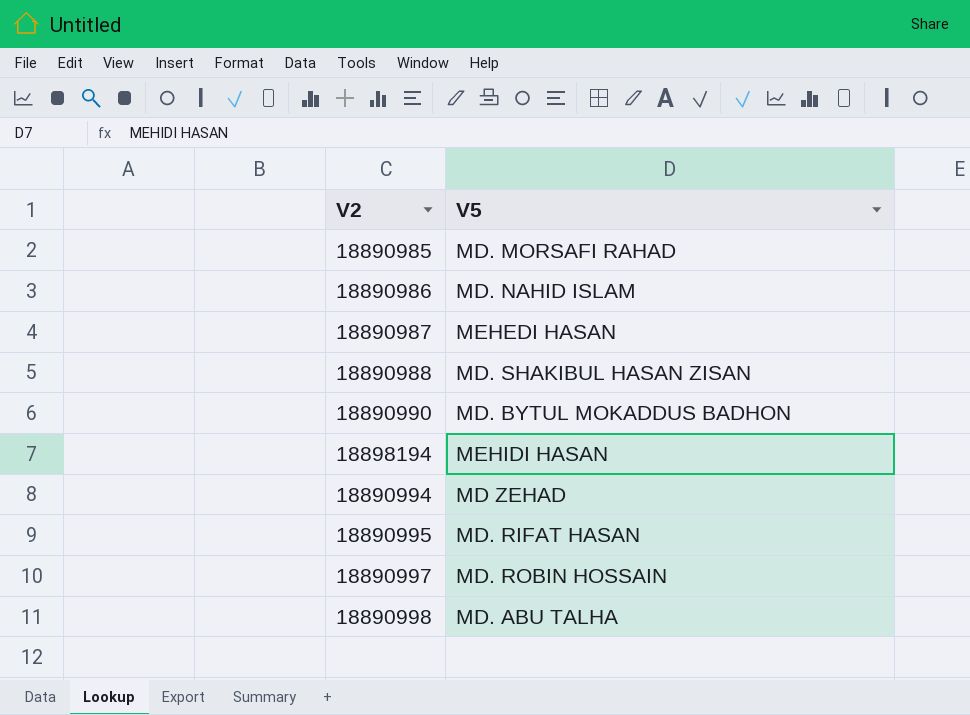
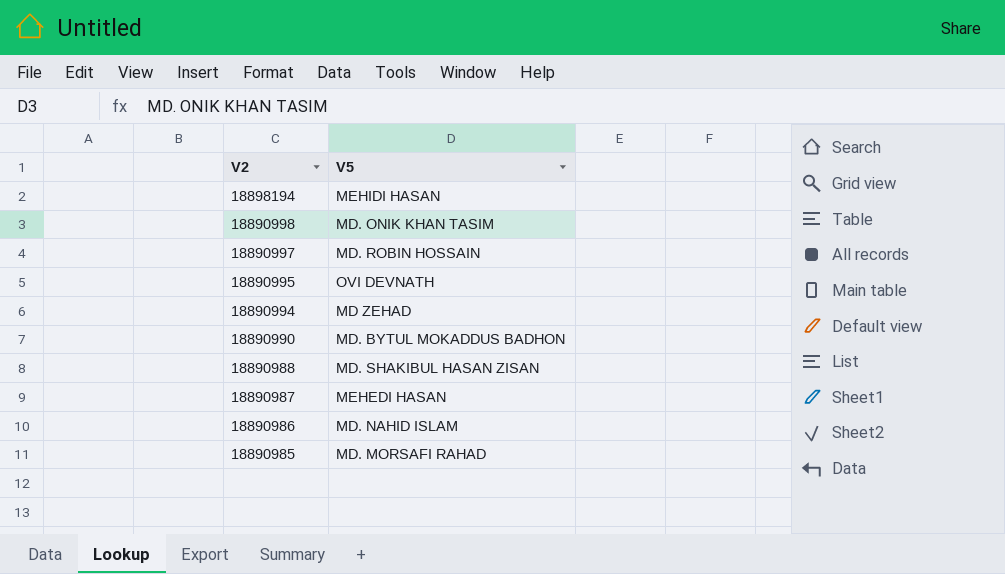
row order: none -> V2 descending
18890998 | V5: MD. ABU TALHA -> MD. ONIK KHAN TASIM
18890995 | V5: MD. RIFAT HASAN -> OVI DEVNATH

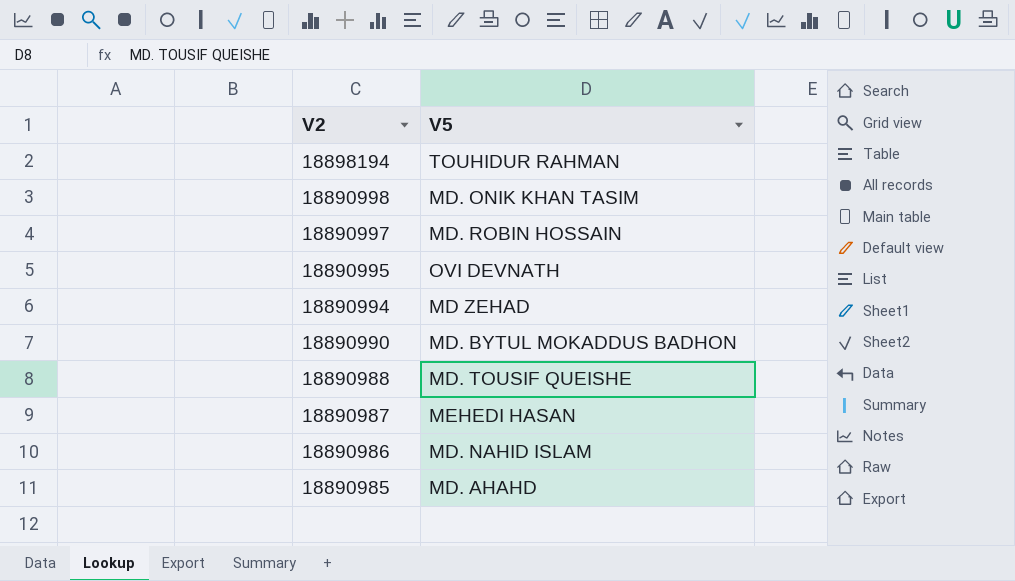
18898194 | V5: MEHIDI HASAN -> TOUHIDUR RAHMAN
18890988 | V5: MD. SHAKIBUL HASAN ZISAN -> MD. TOUSIF QUEISHE
18890985 | V5: MD. MORSAFI RAHAD -> MD. AHAHD

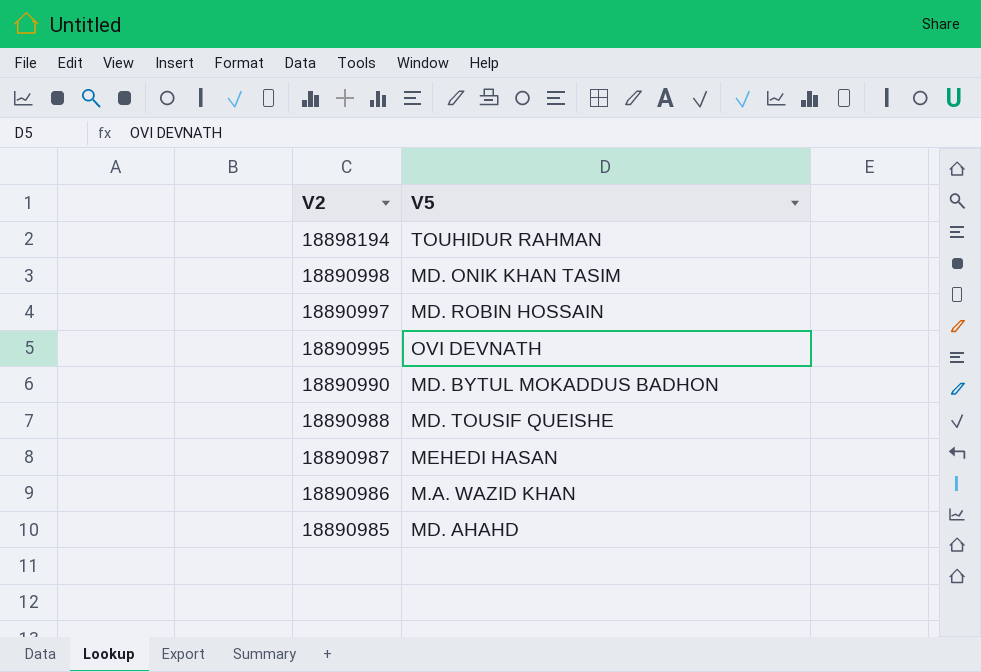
row 18890994: MD ZEHAD -> none
18890986 | V5: MD. NAHID ISLAM -> M.A. WAZID KHAN

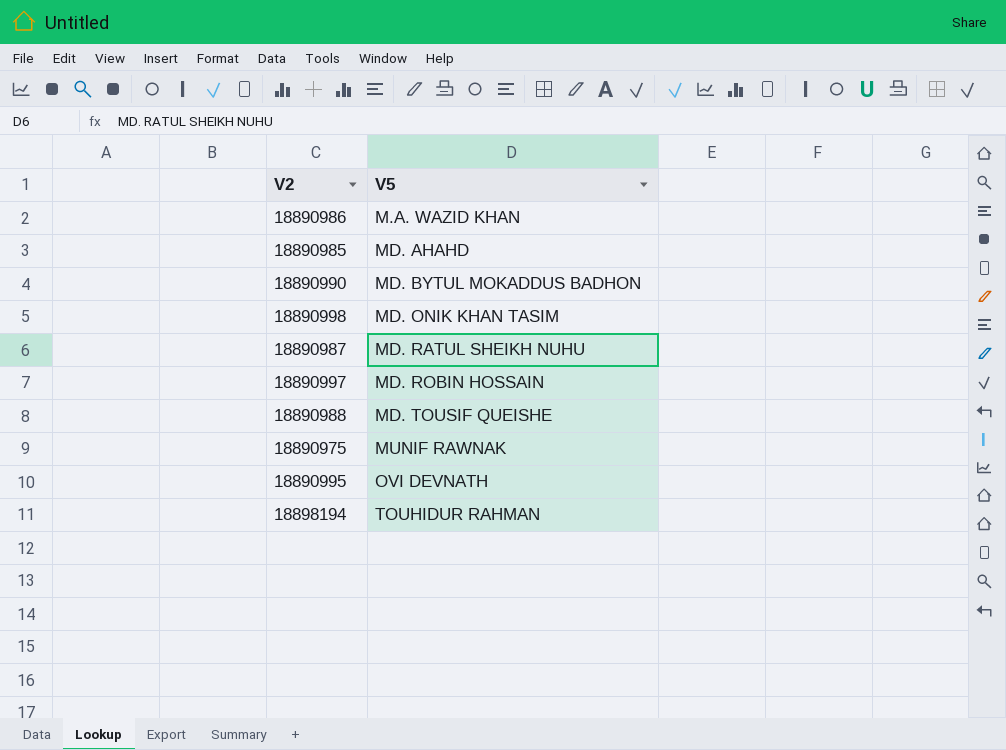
row order: V2 descending -> V5 ascending
18890987 | V5: MEHEDI HASAN -> MD. RATUL SHEIKH NUHU
row 18890975: none -> MUNIF RAWNAK

